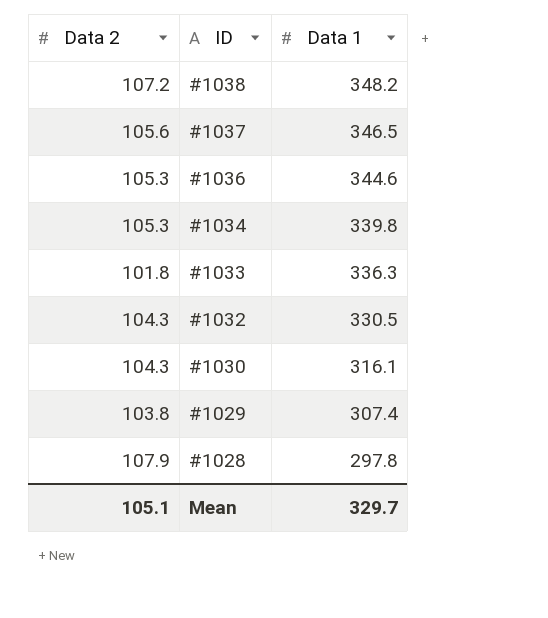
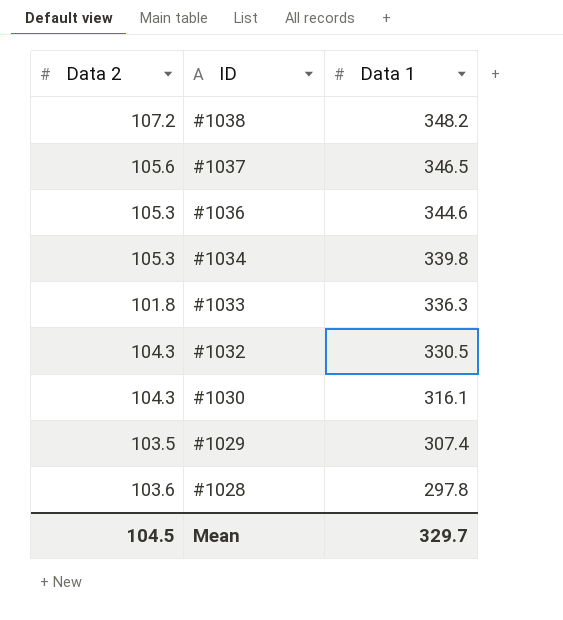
#1029 | Data 2: 103.8 -> 103.5
#1028 | Data 2: 107.9 -> 103.6
Mean | Data 2: 105.1 -> 104.5

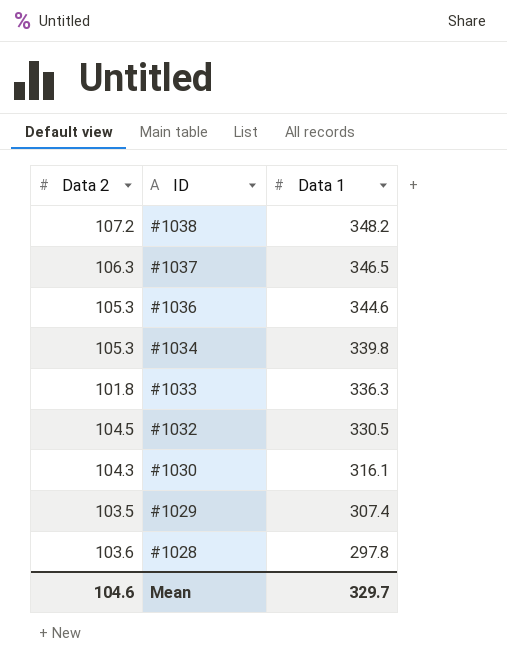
#1037 | Data 2: 105.6 -> 106.3
#1032 | Data 2: 104.3 -> 104.5
Mean | Data 2: 104.5 -> 104.6

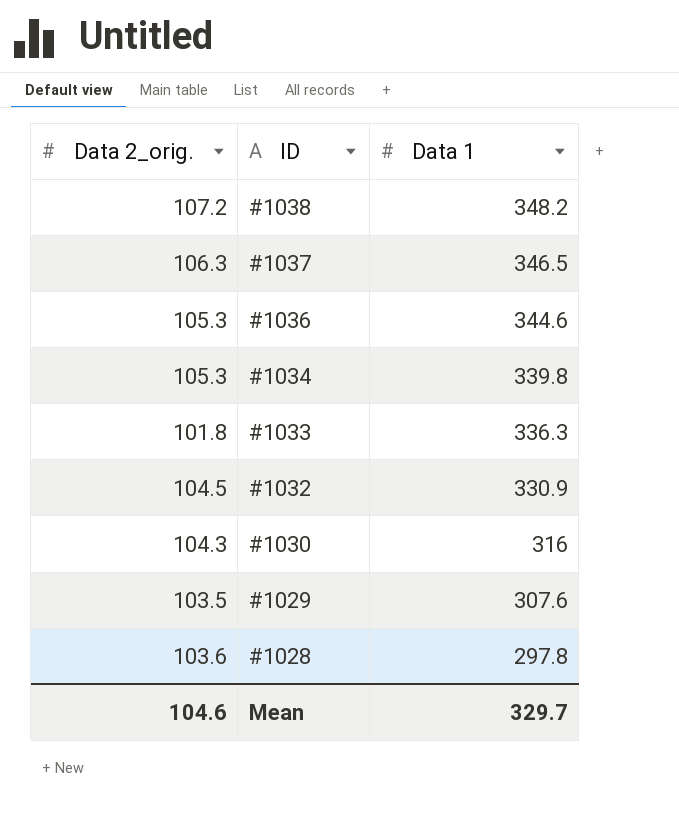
column name: Data 2 -> Data 2_orig.
#1032 | Data 1: 330.5 -> 330.9
#1030 | Data 1: 316.1 -> 316
#1029 | Data 1: 307.4 -> 307.6

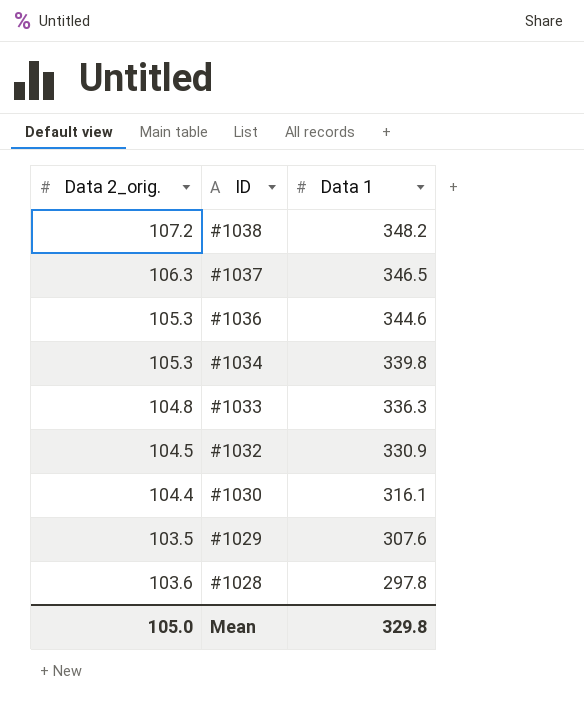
#1033 | Data 2_orig.: 101.8 -> 104.8
#1030 | Data 2_orig.: 104.3 -> 104.4
#1030 | Data 1: 316 -> 316.1
Mean | Data 2_orig.: 104.6 -> 105.0
Mean | Data 1: 329.7 -> 329.8

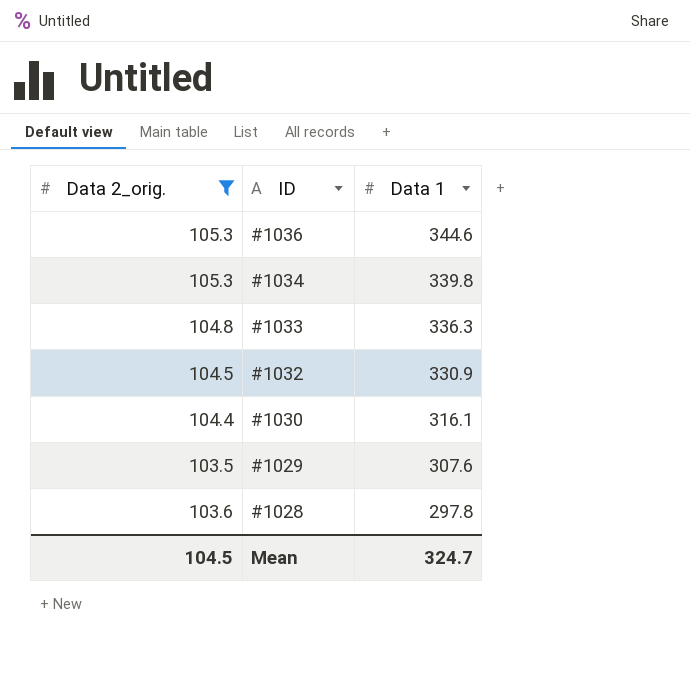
filter: none -> Data 2_orig. <= 105.3
Mean | Data 2_orig.: 105.0 -> 104.5
Mean | Data 1: 329.8 -> 324.7

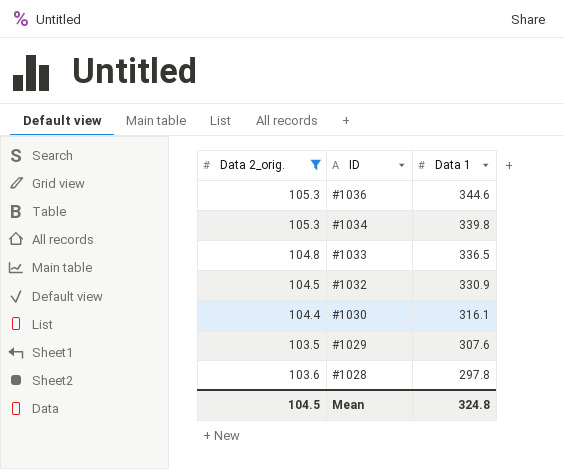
#1033 | Data 1: 336.3 -> 336.5
Mean | Data 1: 324.7 -> 324.8

